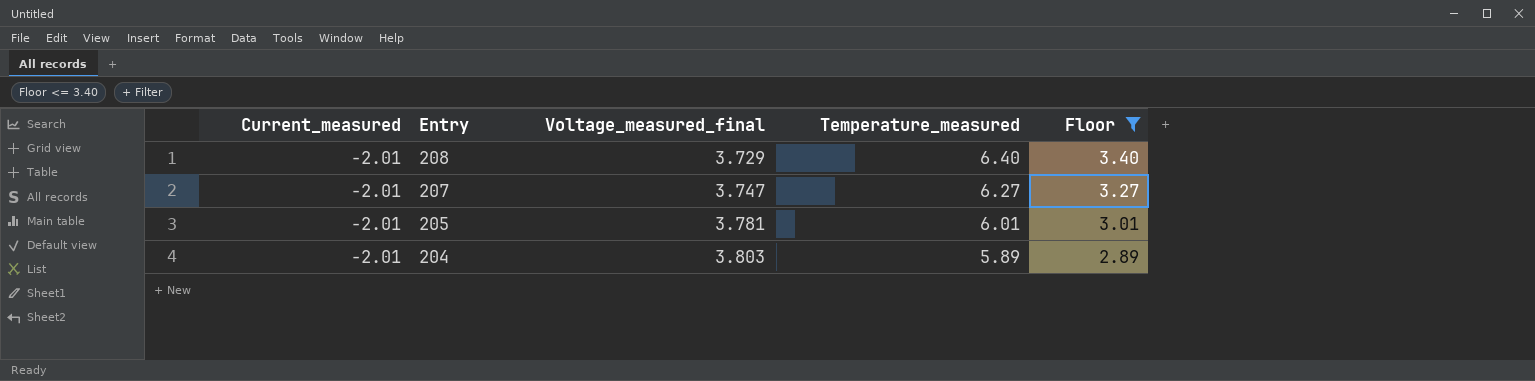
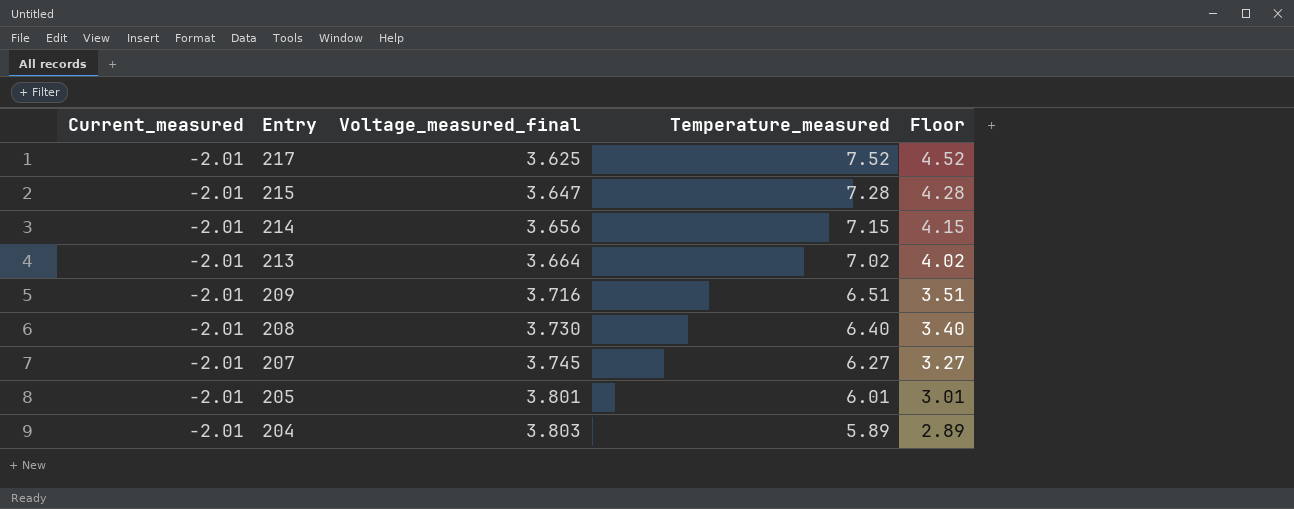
filter: Floor <= 3.40 -> none
208 | Voltage_measured_final: 3.729 -> 3.730
207 | Voltage_measured_final: 3.747 -> 3.745
205 | Voltage_measured_final: 3.781 -> 3.801

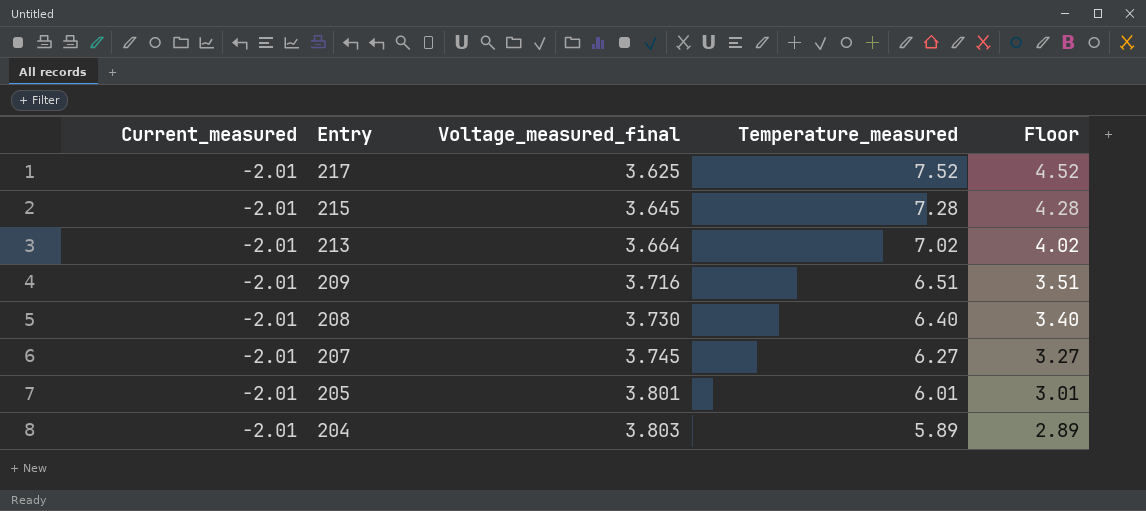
row 214: -2.01 | 3.656 | 7.15 | 4.15 -> none
215 | Voltage_measured_final: 3.647 -> 3.645

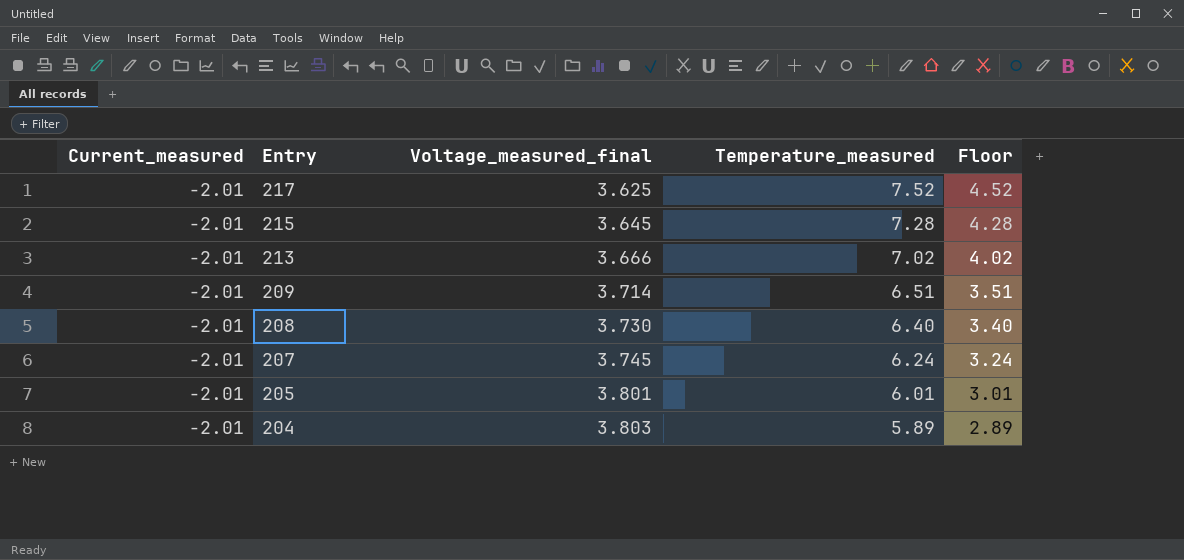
213 | Voltage_measured_final: 3.664 -> 3.666
209 | Voltage_measured_final: 3.716 -> 3.714
207 | Temperature_measured: 6.27 -> 6.24
207 | Floor: 3.27 -> 3.24

